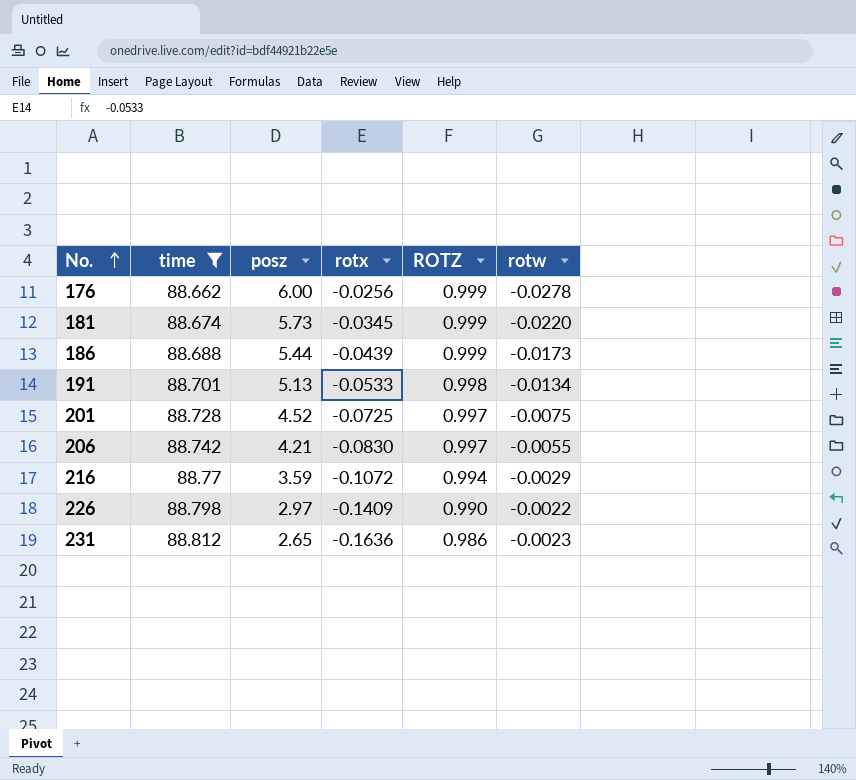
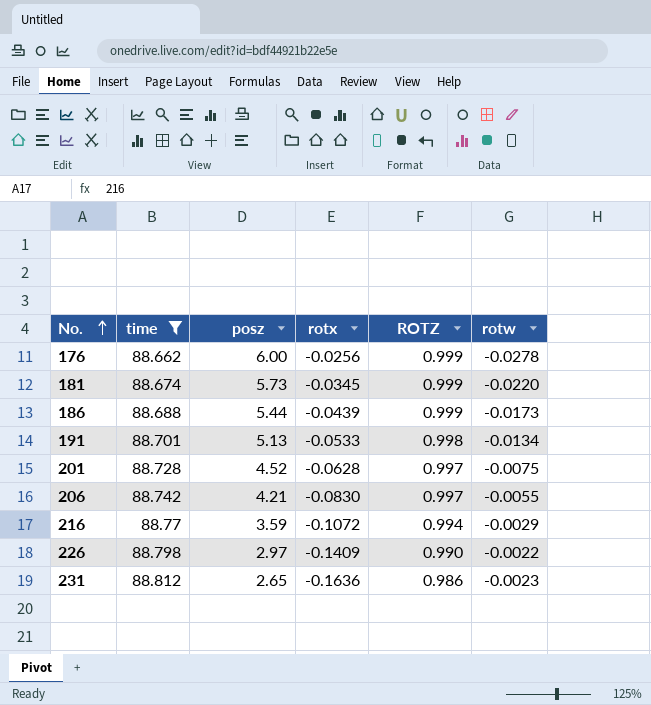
201 | rotx: -0.0725 -> -0.0628

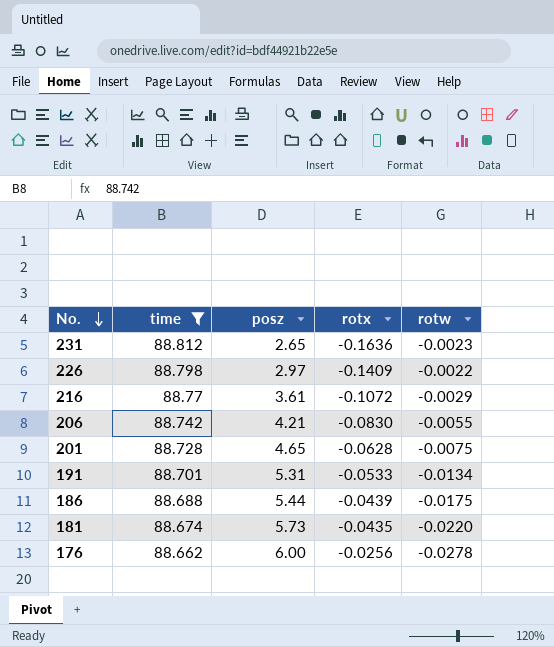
row order: No. ascending -> No. descending
column ROTZ | position: 5 -> none
216 | posz: 3.59 -> 3.61
201 | posz: 4.52 -> 4.65
191 | posz: 5.13 -> 5.31
186 | rotw: -0.0173 -> -0.0175
181 | rotx: -0.0345 -> -0.0435

